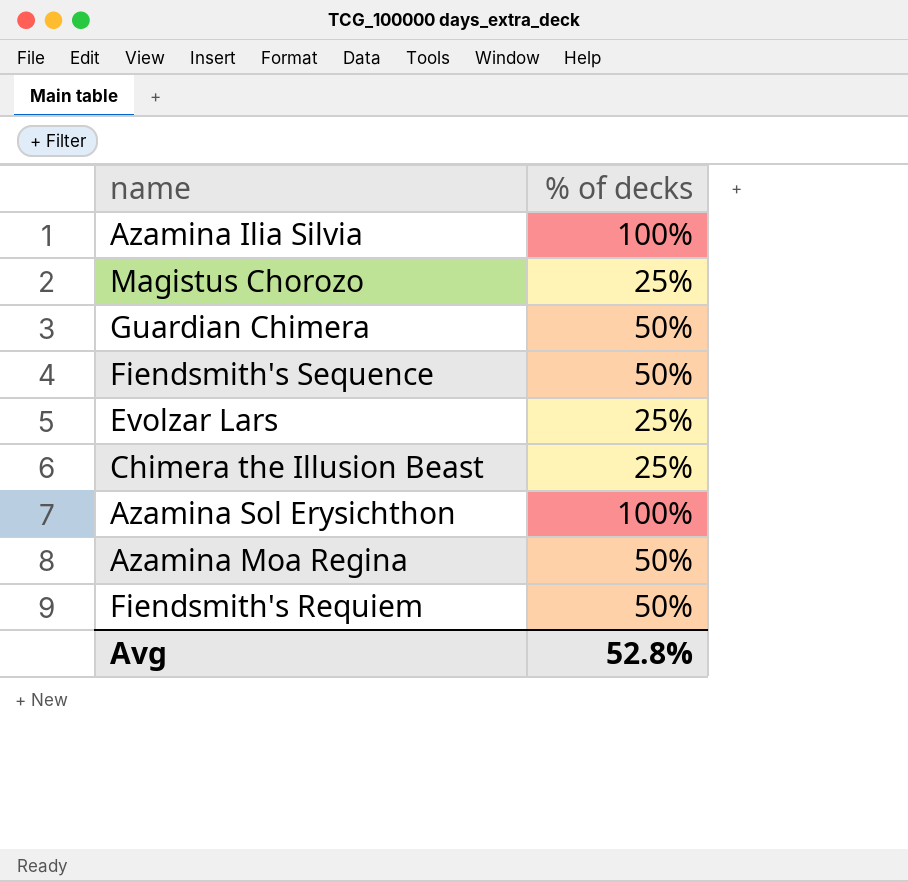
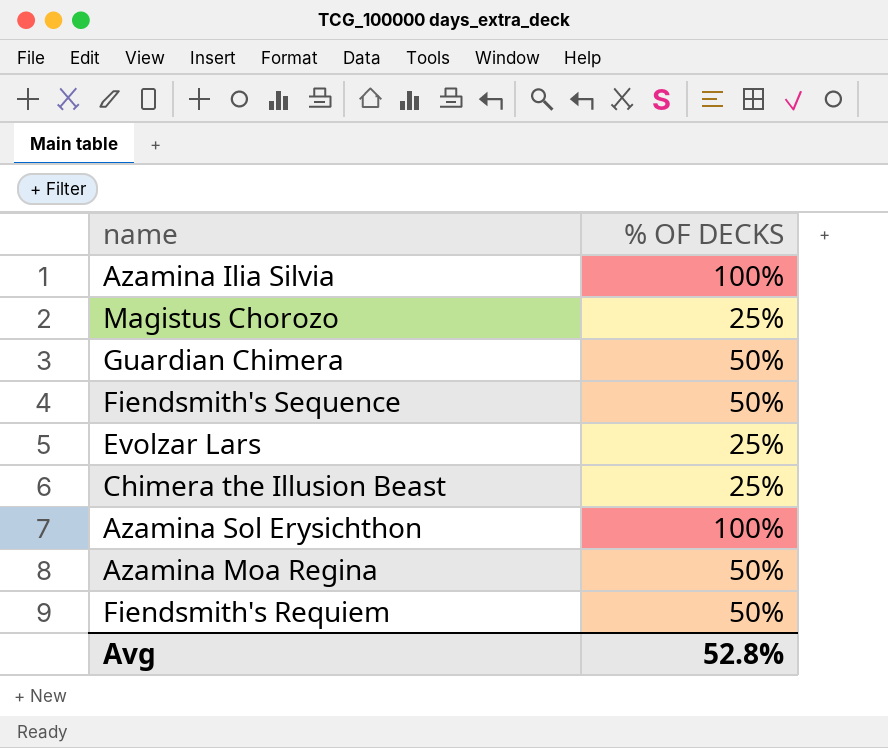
column name: % of decks -> % OF DECKS

